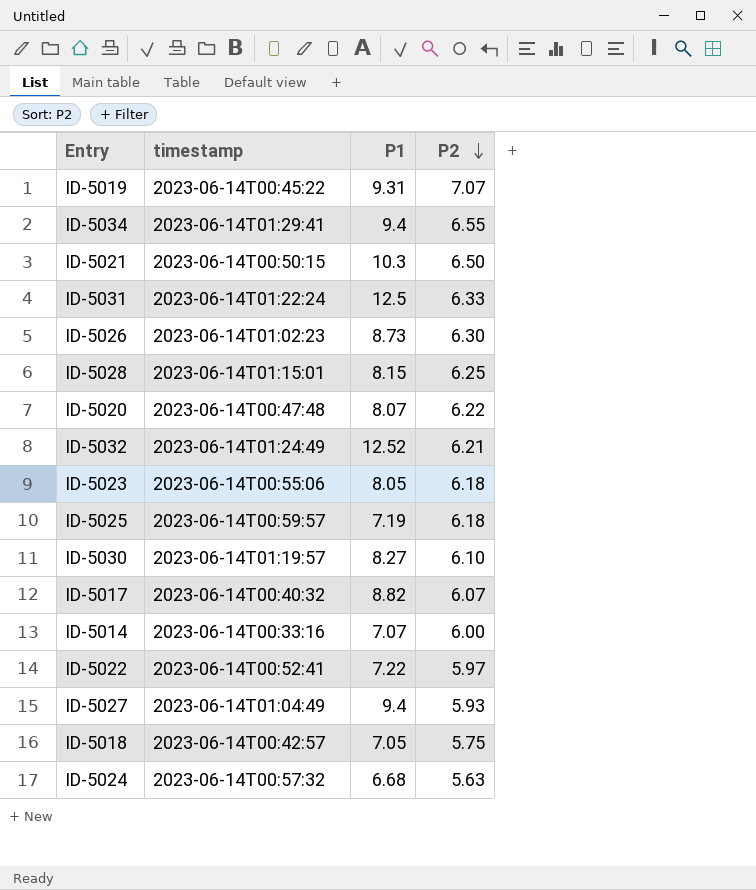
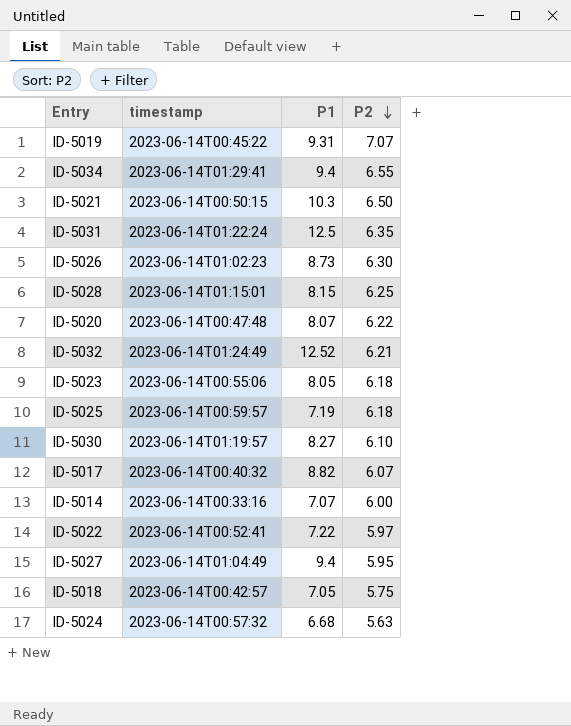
ID-5031 | P2: 6.33 -> 6.35
ID-5027 | P2: 5.93 -> 5.95

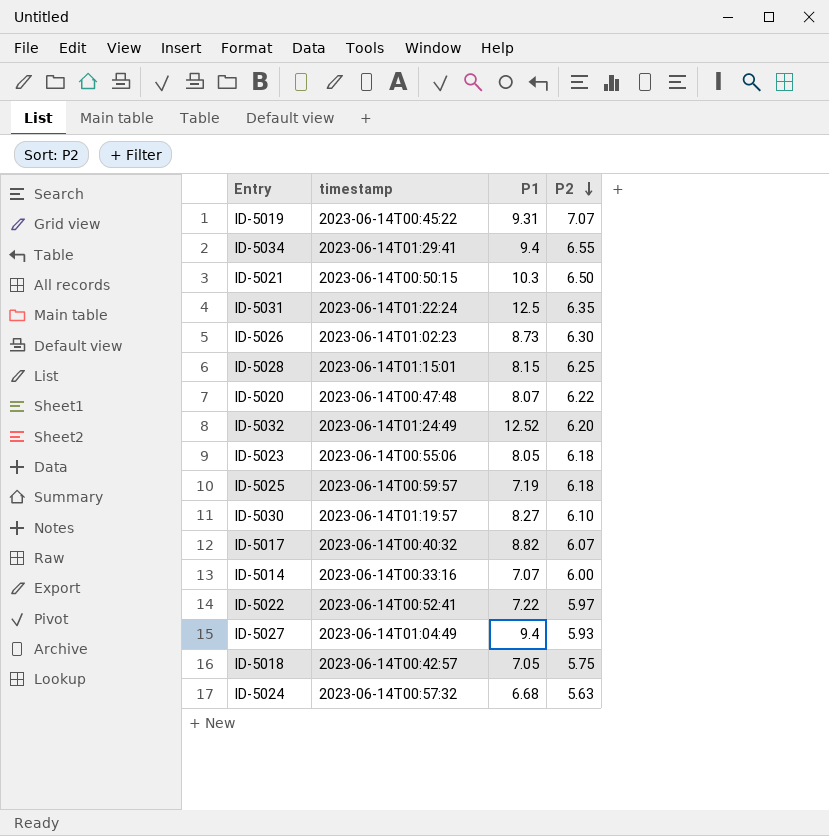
ID-5032 | P2: 6.21 -> 6.20
ID-5027 | P2: 5.95 -> 5.93

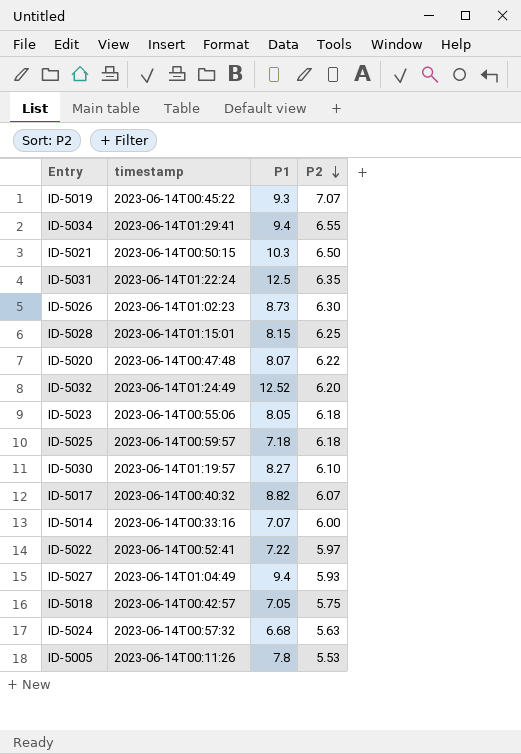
ID-5019 | P1: 9.31 -> 9.3
ID-5025 | P1: 7.19 -> 7.18
row ID-5005: none -> 2023-06-14T00:11:26 | 7.8 | 5.53

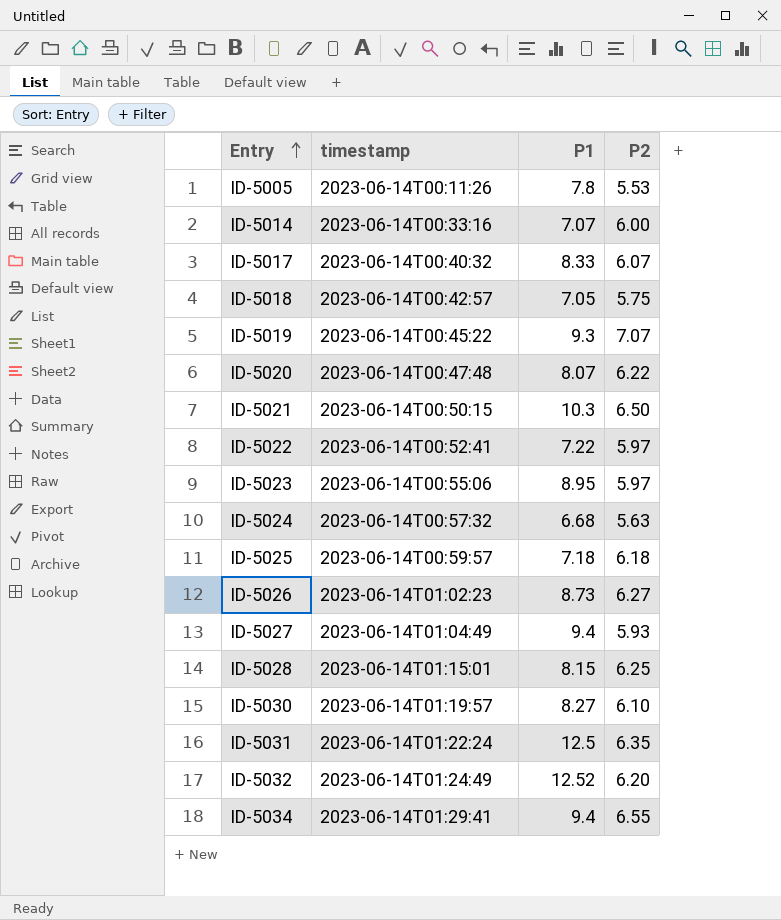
row order: P2 descending -> Entry ascending
ID-5017 | P1: 8.82 -> 8.33
ID-5023 | P1: 8.05 -> 8.95
ID-5023 | P2: 6.18 -> 5.97
ID-5026 | P2: 6.30 -> 6.27

